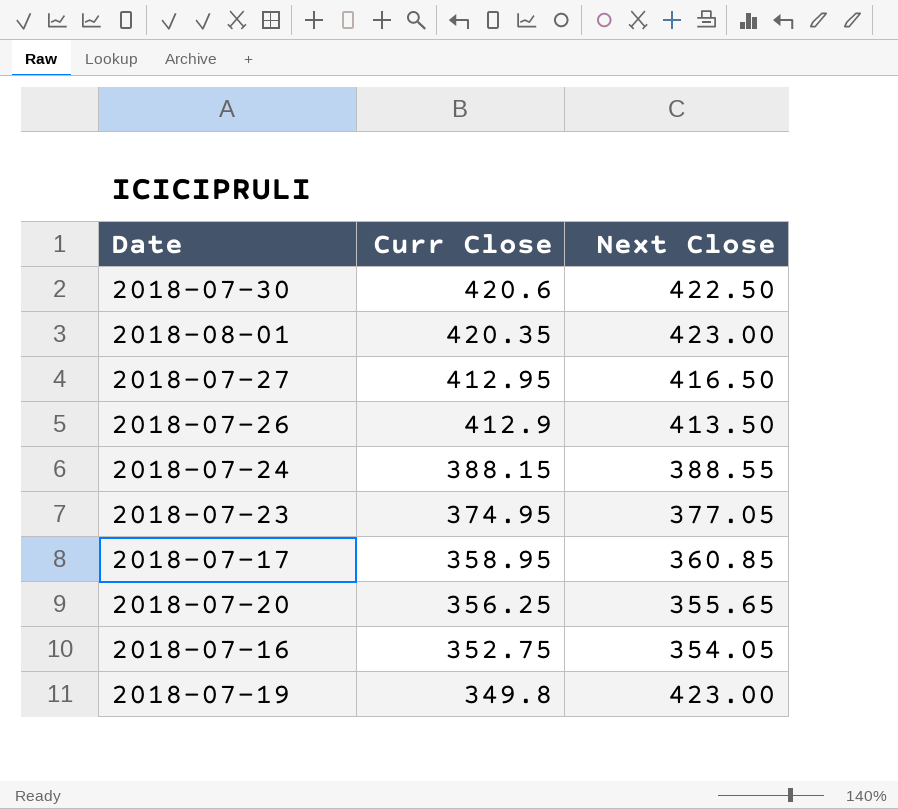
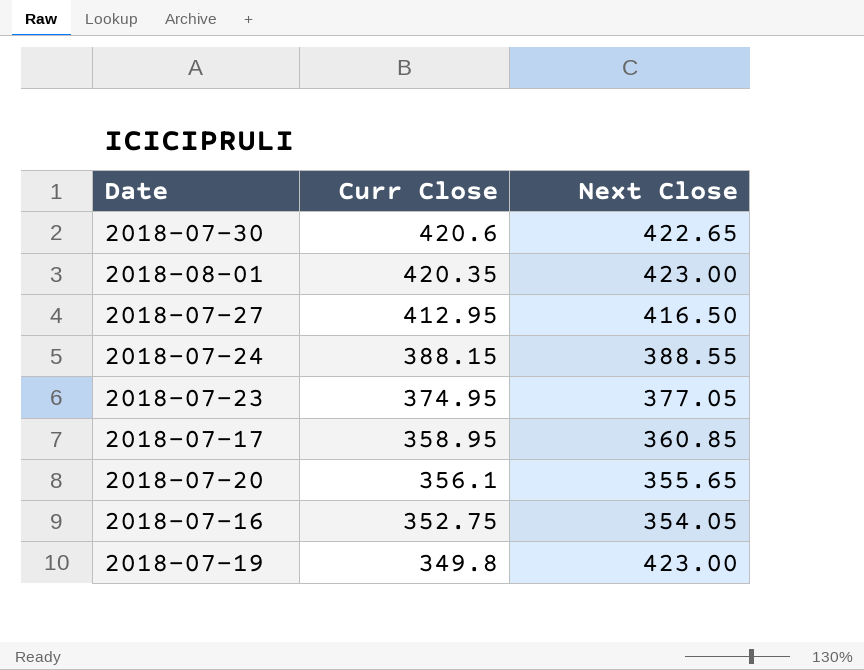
row 2018-07-26: 412.9 | 413.50 -> none
2018-07-30 | Next Close: 422.50 -> 422.65
2018-07-20 | Curr Close: 356.25 -> 356.1

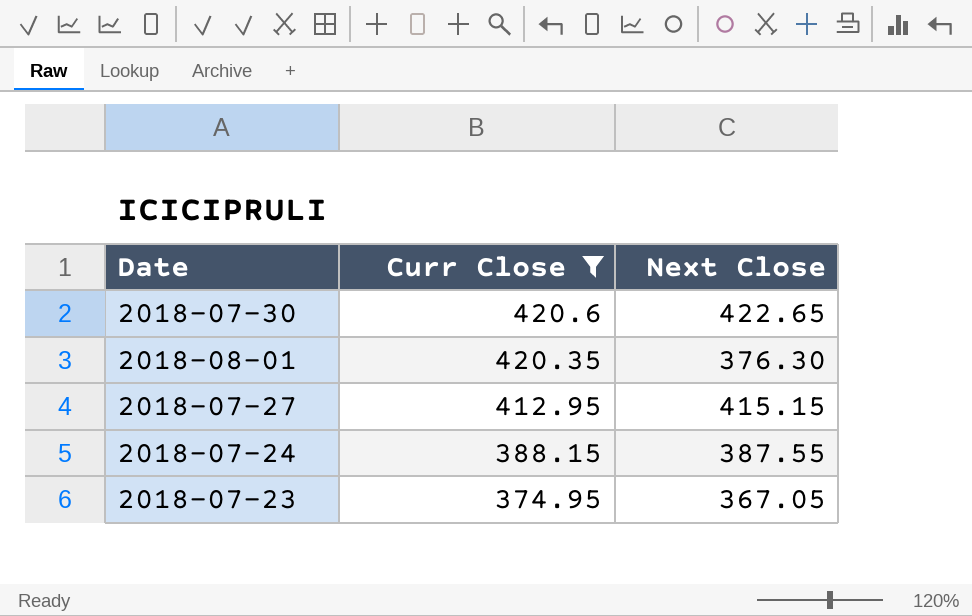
filter: none -> Curr Close >= 374.95
2018-08-01 | Next Close: 423.00 -> 376.30
2018-07-27 | Next Close: 416.50 -> 415.15
2018-07-24 | Next Close: 388.55 -> 387.55
2018-07-23 | Next Close: 377.05 -> 367.05

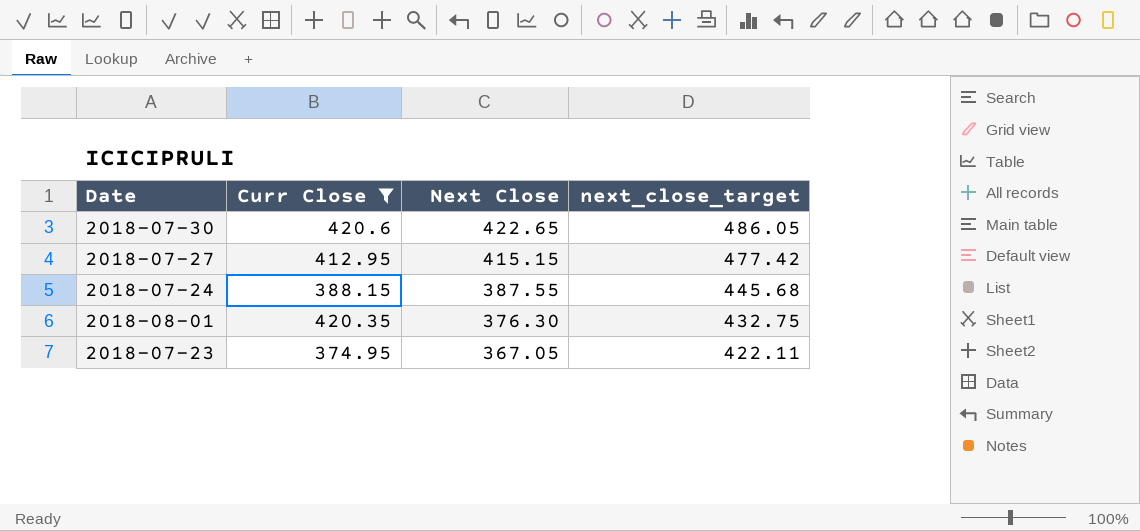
row order: Curr Close descending -> Next Close descending
column next_close_target | formula: none -> [Next Close] * 1.15

